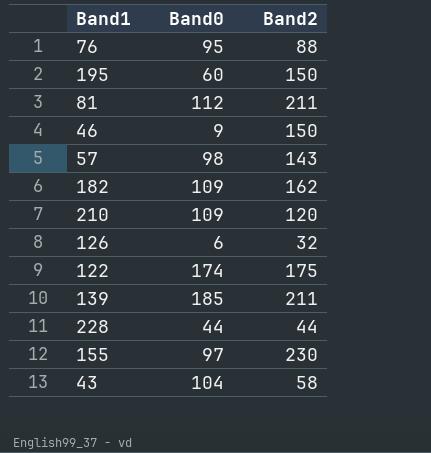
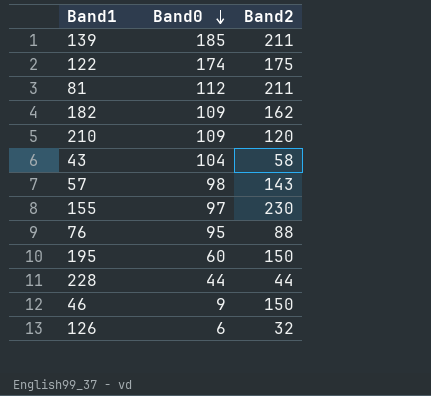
row order: none -> Band0 descending

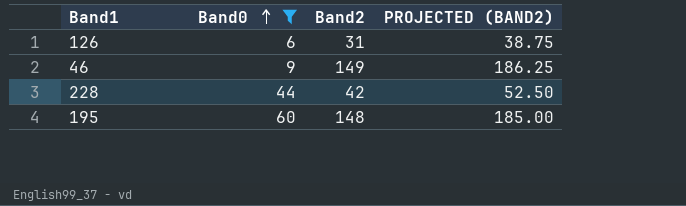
filter: none -> Band0 <= 60
row order: Band0 descending -> Band0 ascending
column PROJECTED (BAND2) | formula: none -> [Band2] * 1.25
126 | Band2: 32 -> 31
46 | Band2: 150 -> 149
228 | Band2: 44 -> 42
195 | Band2: 150 -> 148

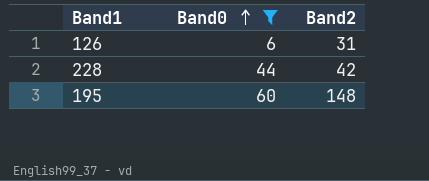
column PROJECTED (BAND2) | formula: [Band2] * 1.25 -> none
row 46: 9 | 149 | 186.25 -> none

